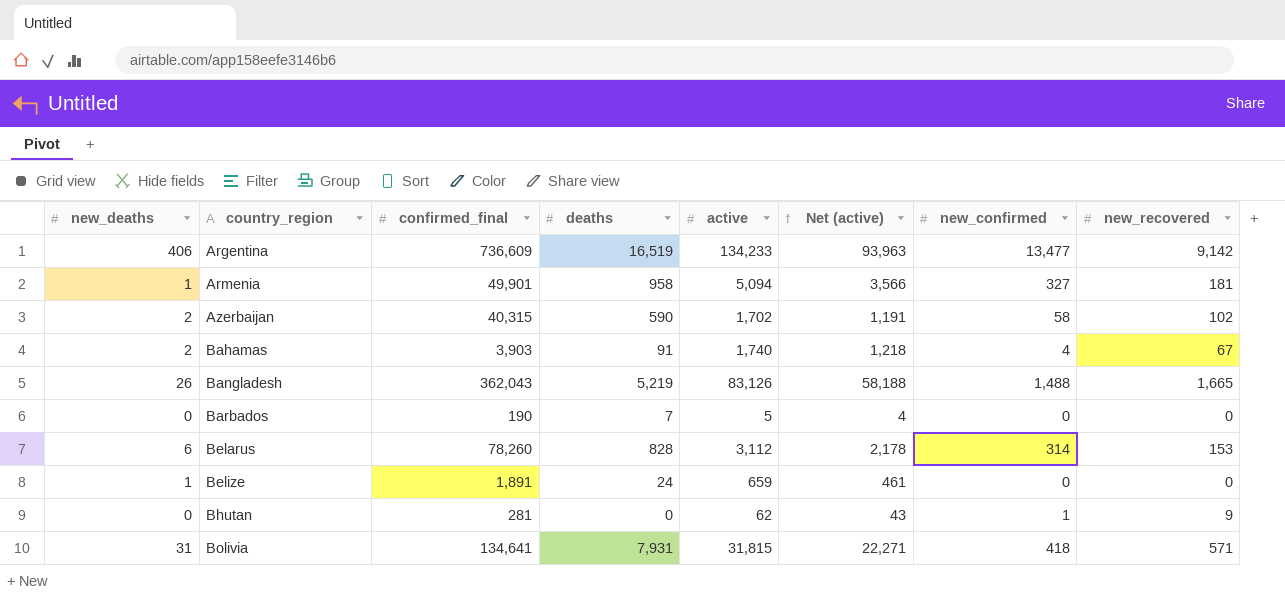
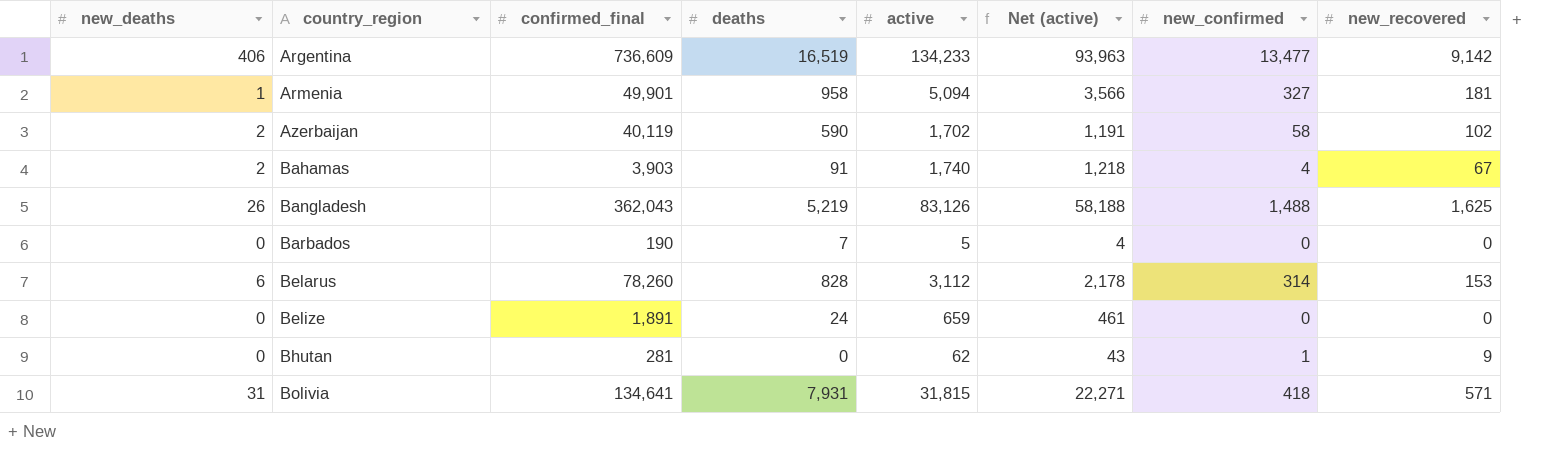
Azerbaijan | confirmed_final: 40,315 -> 40,119
Bangladesh | new_recovered: 1,665 -> 1,625
Belize | new_deaths: 1 -> 0

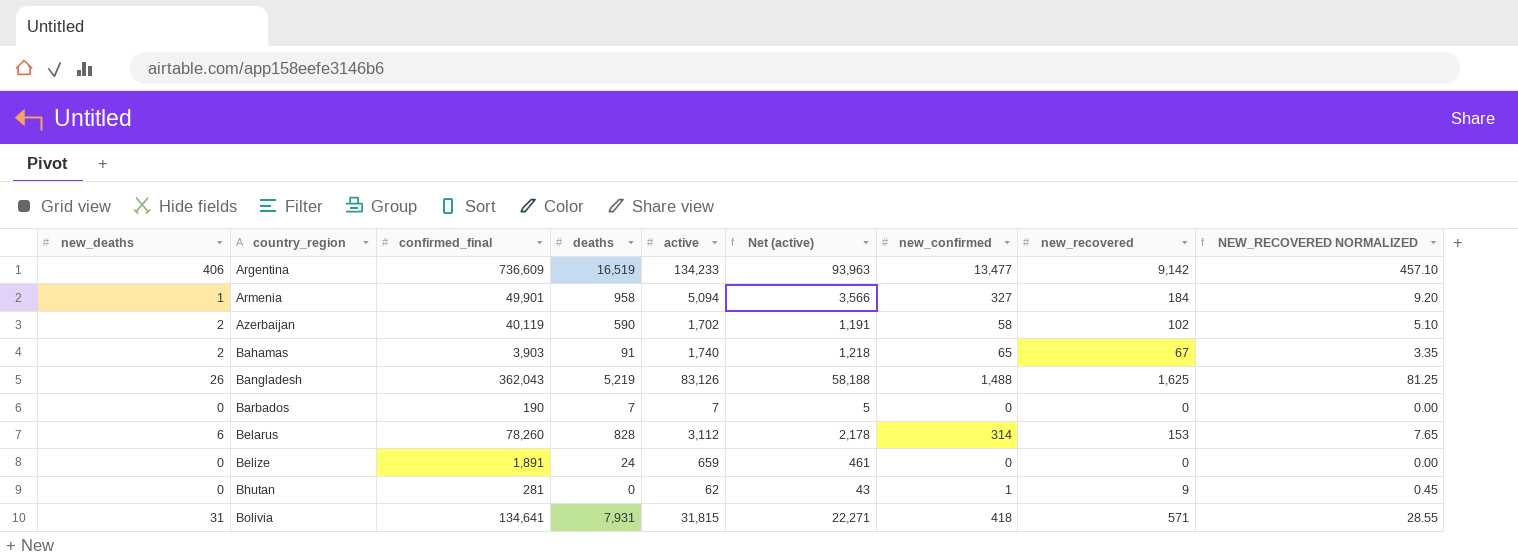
column NEW_RECOVERED NORMALIZED | formula: none -> [new_recovered] * 0.05
Armenia | new_recovered: 181 -> 184
Bahamas | new_confirmed: 4 -> 65
Barbados | active: 5 -> 7
Barbados | Net (active): 4 -> 5

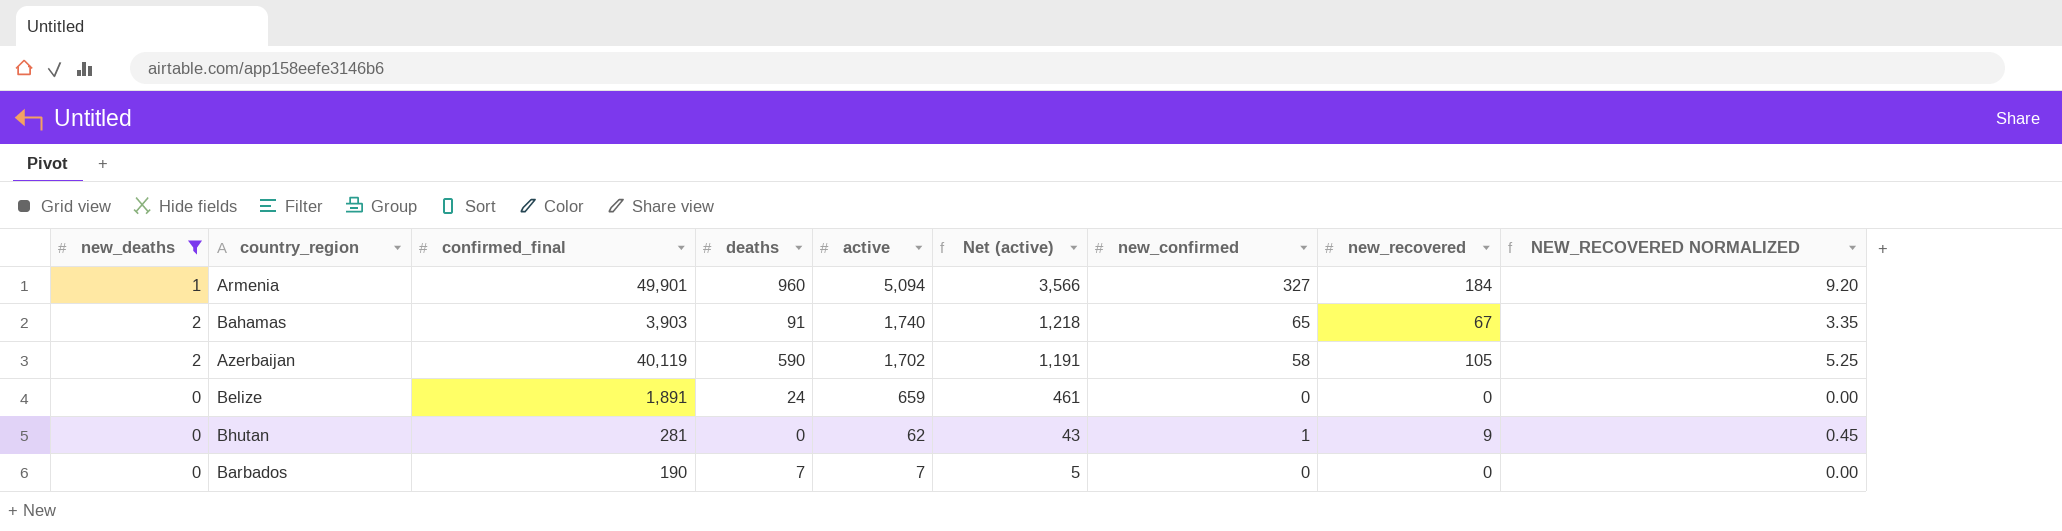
filter: none -> new_deaths <= 2
row order: country_region ascending -> active descending
Armenia | deaths: 958 -> 960
Azerbaijan | new_recovered: 102 -> 105
Azerbaijan | NEW_RECOVERED NORMALIZED: 5.10 -> 5.25

